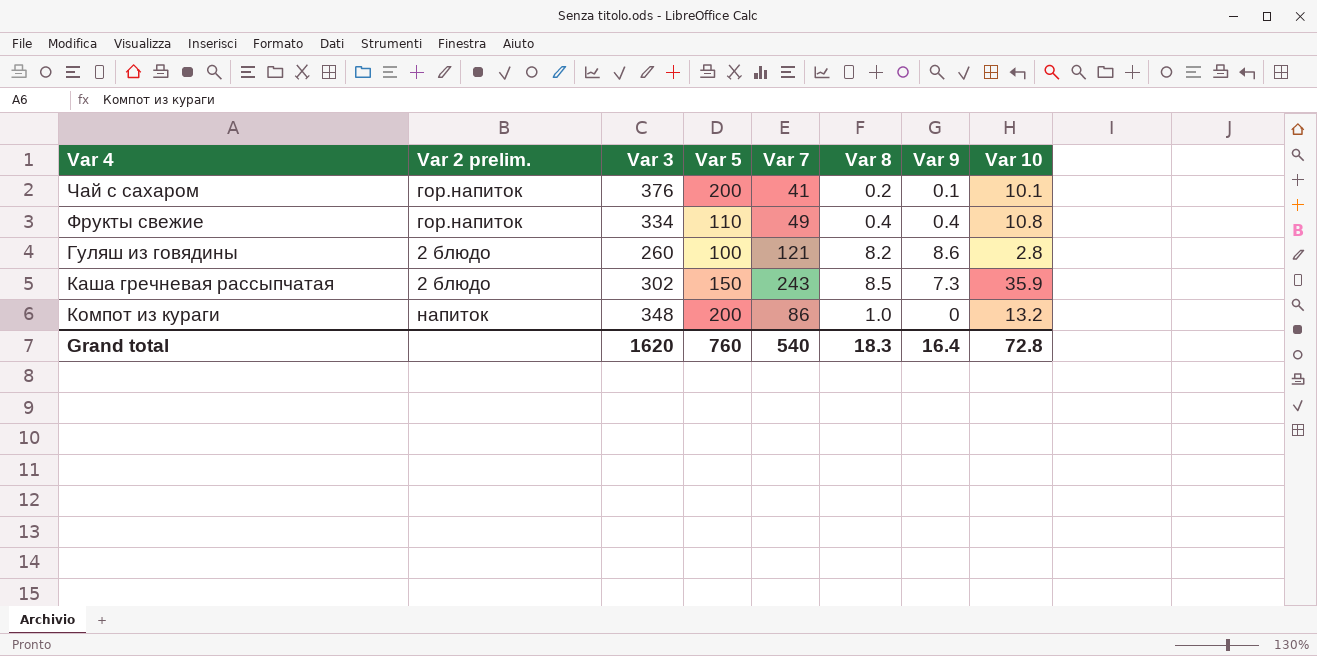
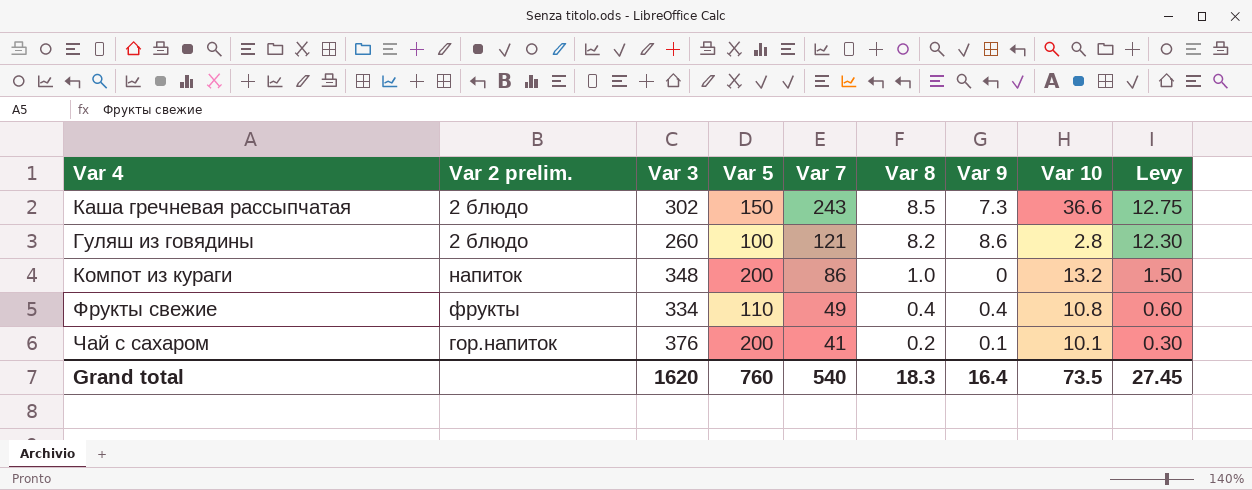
row order: none -> Var 7 descending
column Levy | formula: none -> [Var 8] * 1.5
Каша гречневая рассыпчатая | Var 10: 35.9 -> 36.6
Фрукты свежие | Var 2 prelim.: гор.напиток -> фрукты
Grand total | Var 10: 72.8 -> 73.5

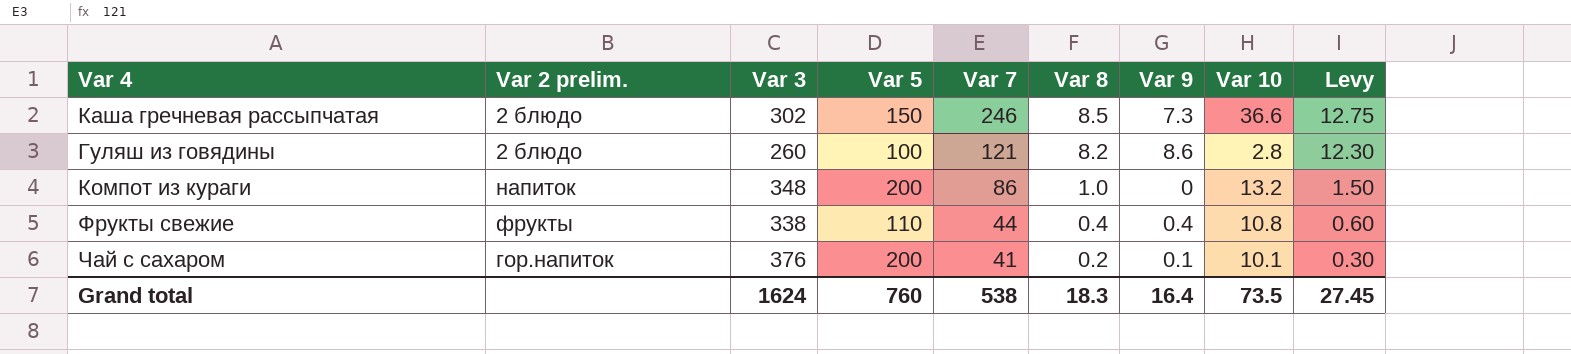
Каша гречневая рассыпчатая | Var 7: 243 -> 246
Фрукты свежие | Var 3: 334 -> 338
Фрукты свежие | Var 7: 49 -> 44
Grand total | Var 3: 1620 -> 1624
Grand total | Var 7: 540 -> 538

